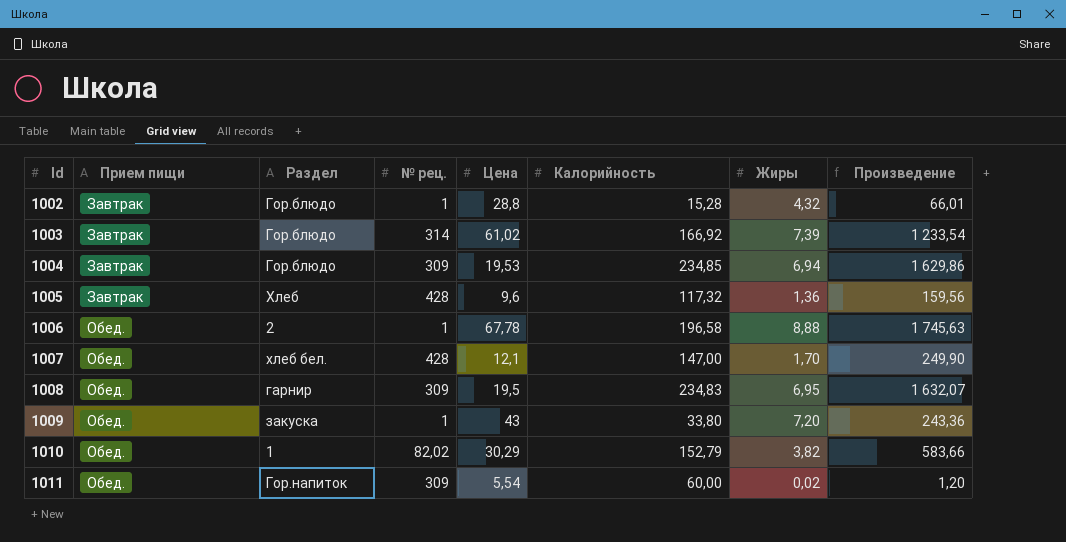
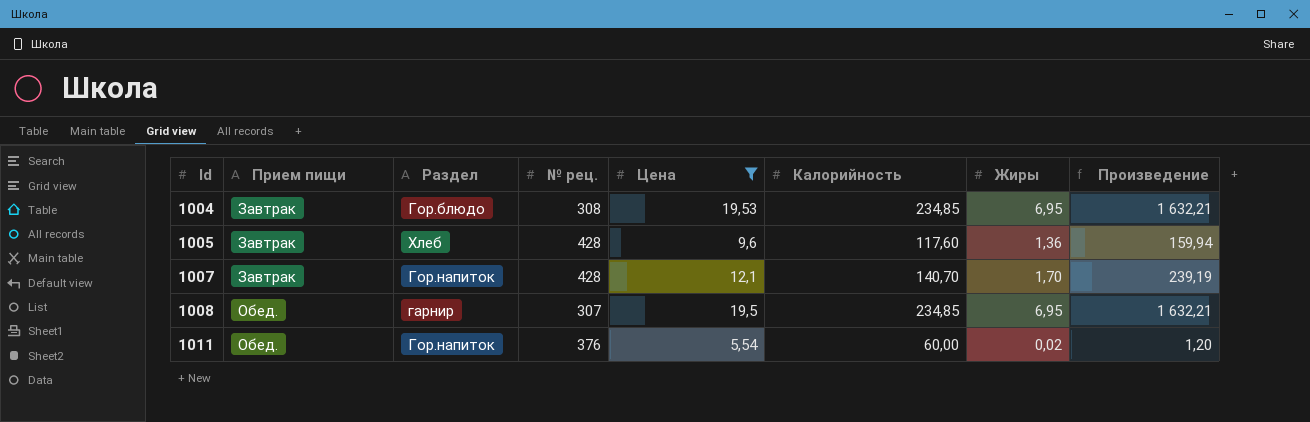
filter: none -> Цена <= 19,53
1004 | № рец.: 309 -> 308
1004 | Жиры: 6,94 -> 6,95
1004 | Произведение: 1 629,86 -> 1 632,21
1005 | Калорийность: 117,32 -> 117,60
1005 | Произведение: 159,56 -> 159,94
1007 | Прием пищи: Обед. -> Завтрак
1007 | Раздел: хлеб бел. -> Гор.напиток
1007 | Калорийность: 147,00 -> 140,70
1007 | Произведение: 249,90 -> 239,19
1008 | № рец.: 309 -> 307
1008 | Калорийность: 234,83 -> 234,85
1008 | Произведение: 1 632,07 -> 1 632,21
1011 | № рец.: 309 -> 376

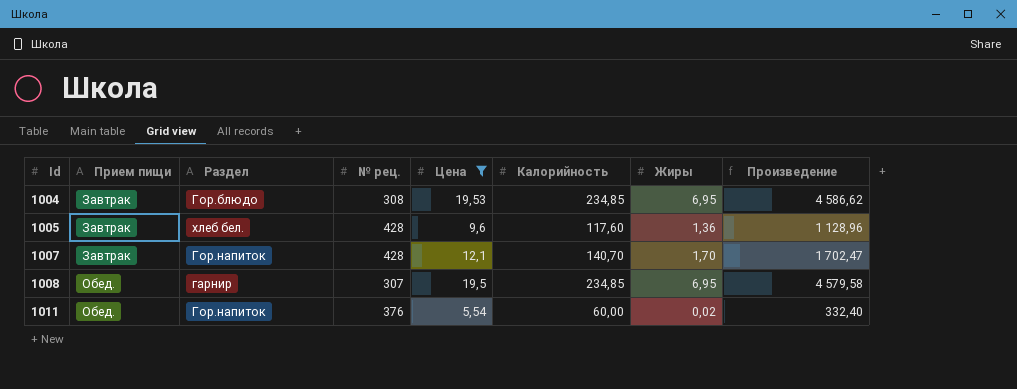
column Произведение | formula: [Калорийность] * [Жиры] -> [Цена] * [Калорийность]
1005 | Раздел: Хлеб -> хлеб бел.

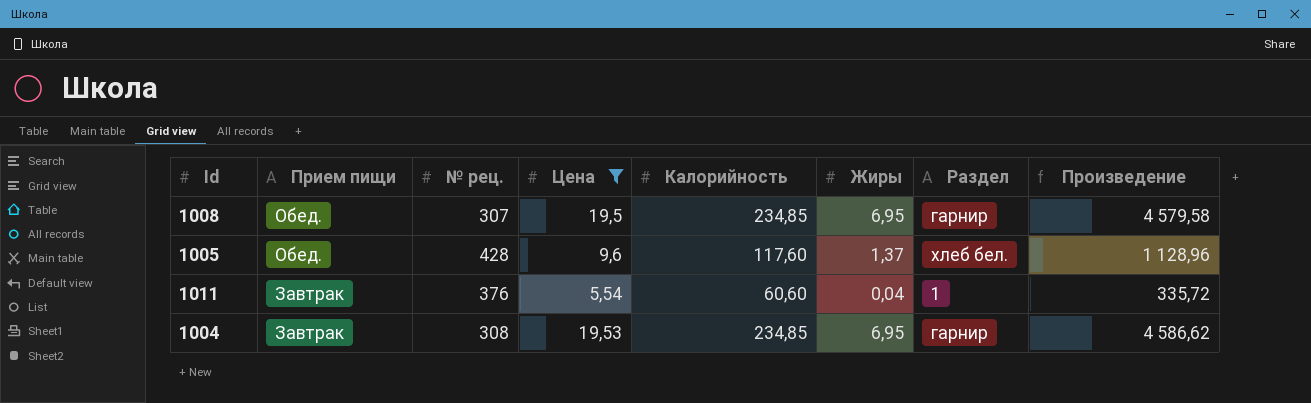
row order: Id ascending -> Прием пищи descending
column Раздел | position: 3 -> 7
row 1007: Завтрак | Гор.напиток | 428 | 12,1 | 140,70 | 1,70 | 1 702,47 -> none
1005 | Прием пищи: Завтрак -> Обед.
1005 | Жиры: 1,36 -> 1,37
1011 | Прием пищи: Обед. -> Завтрак
1011 | Калорийность: 60,00 -> 60,60
1011 | Жиры: 0,02 -> 0,04
1011 | Раздел: Гор.напиток -> 1
1011 | Произведение: 332,40 -> 335,72
1004 | Раздел: Гор.блюдо -> гарнир

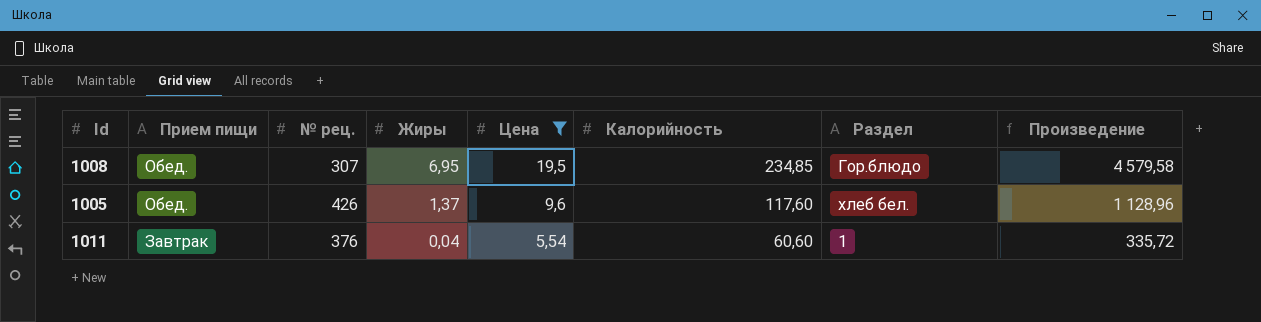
column Жиры | position: 6 -> 4
row 1004: Завтрак | 308 | 19,53 | 234,85 | 6,95 | гарнир | 4 586,62 -> none
1008 | Раздел: гарнир -> Гор.блюдо
1005 | № рец.: 428 -> 426

